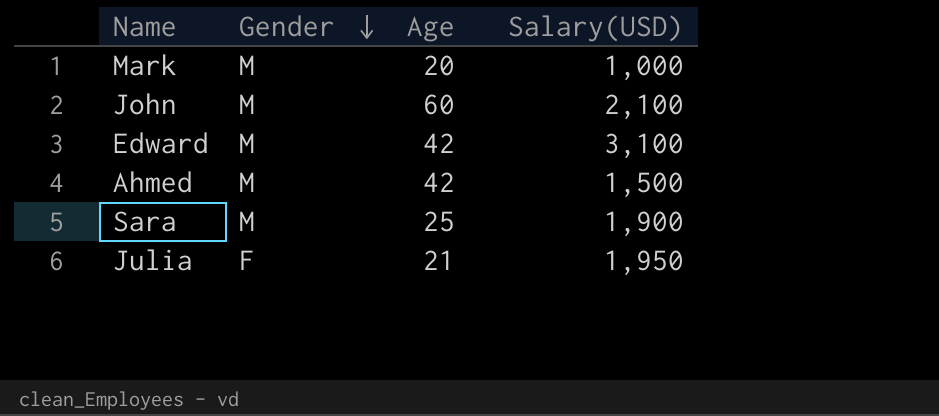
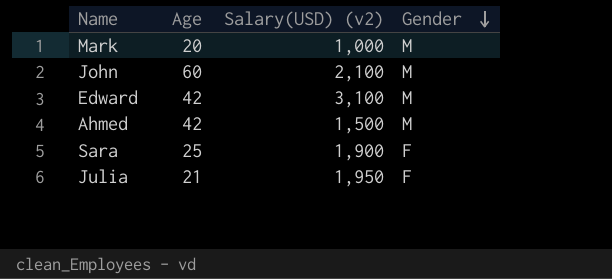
column name: Salary(USD) -> Salary(USD) (v2)
column Gender | position: 2 -> 4
Sara | Gender: M -> F

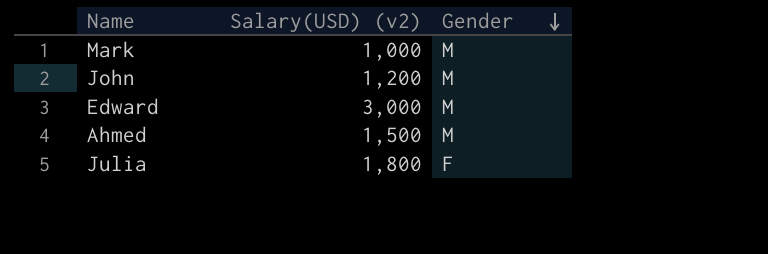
column Age | position: 2 -> none
row Sara: 25 | 1,900 | F -> none
John | Salary(USD) (v2): 2,100 -> 1,200
Edward | Salary(USD) (v2): 3,100 -> 3,000
Julia | Salary(USD) (v2): 1,950 -> 1,800

